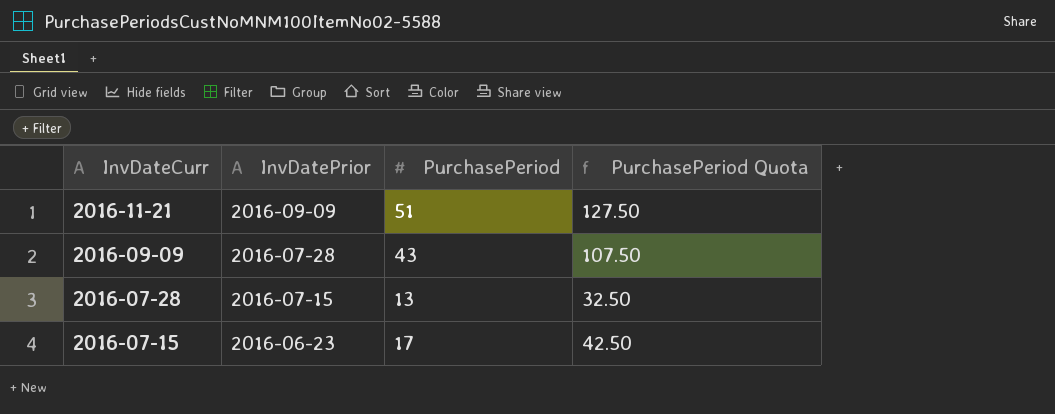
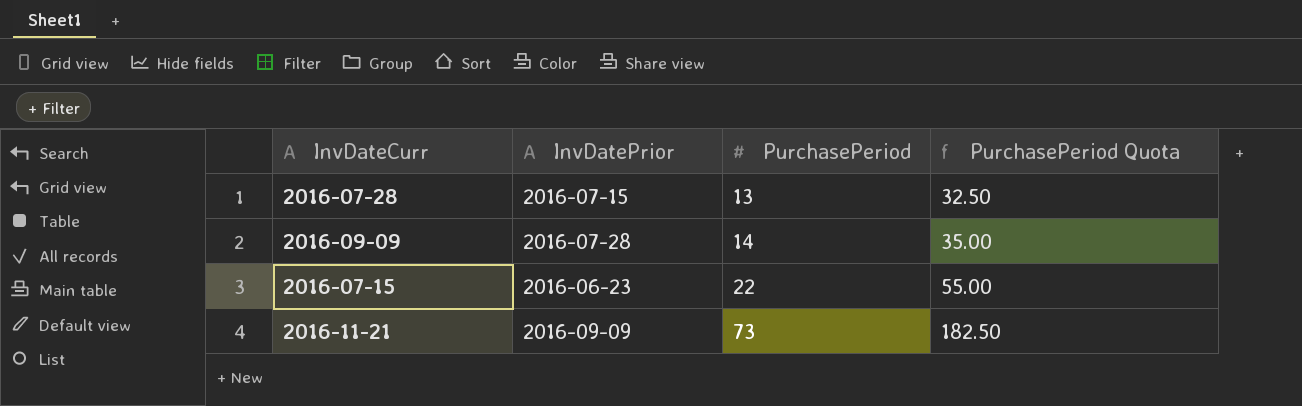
row order: InvDateCurr descending -> PurchasePeriod ascending
2016-09-09 | PurchasePeriod: 43 -> 14
2016-09-09 | PurchasePeriod Quota: 107.50 -> 35.00
2016-07-15 | PurchasePeriod: 17 -> 22
2016-07-15 | PurchasePeriod Quota: 42.50 -> 55.00
2016-11-21 | PurchasePeriod: 51 -> 73
2016-11-21 | PurchasePeriod Quota: 127.50 -> 182.50

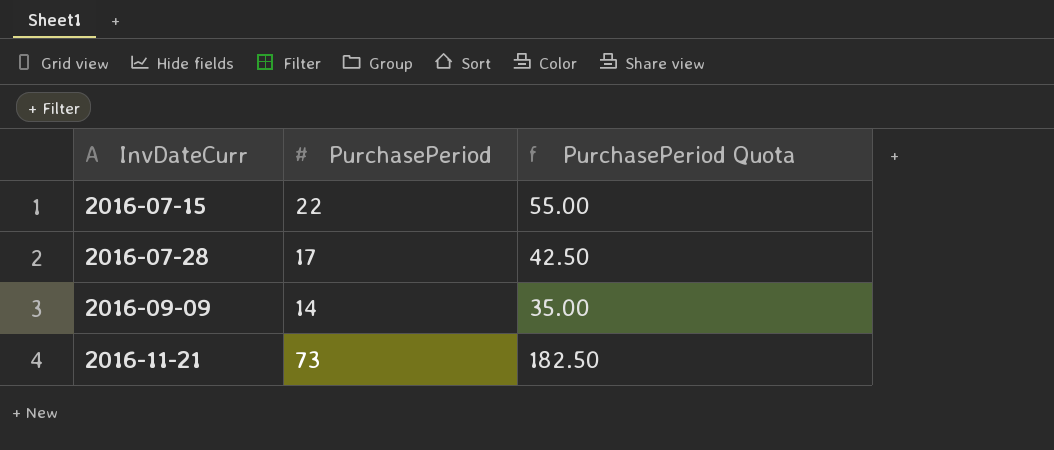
row order: PurchasePeriod ascending -> InvDateCurr ascending
column InvDatePrior | position: 2 -> none
2016-07-28 | PurchasePeriod: 13 -> 17
2016-07-28 | PurchasePeriod Quota: 32.50 -> 42.50

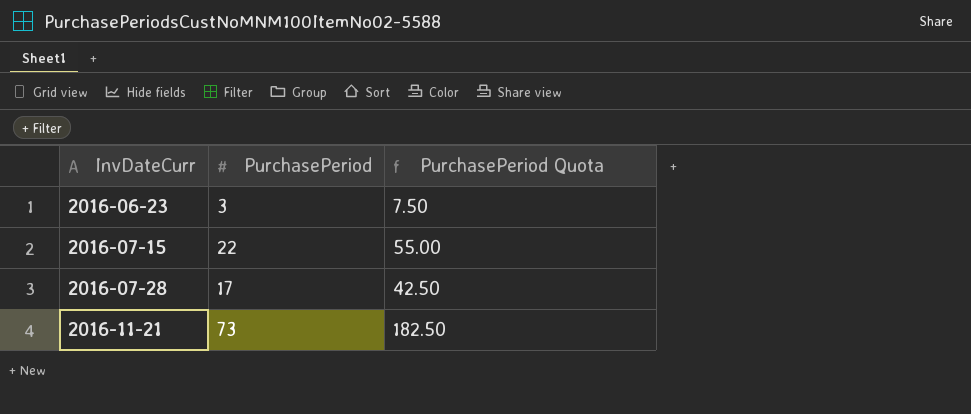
row 2016-09-09: 14 | 35.00 -> none
row 2016-06-23: none -> 3 | 7.50

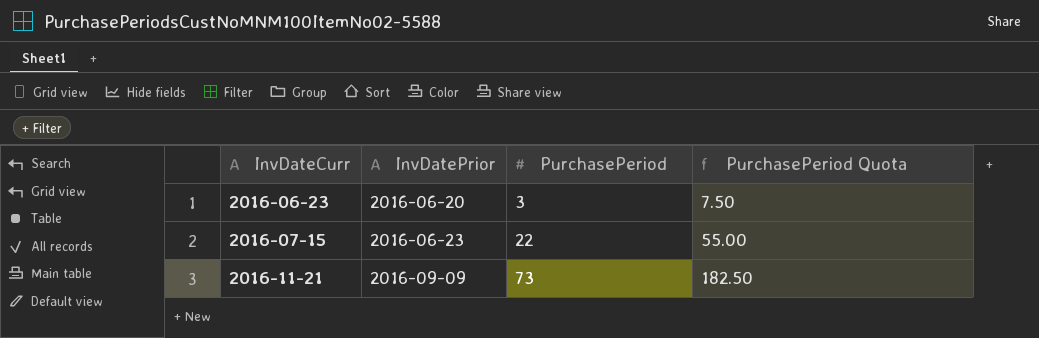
column InvDatePrior | position: none -> 2
row 2016-07-28: 17 | 42.50 -> none

